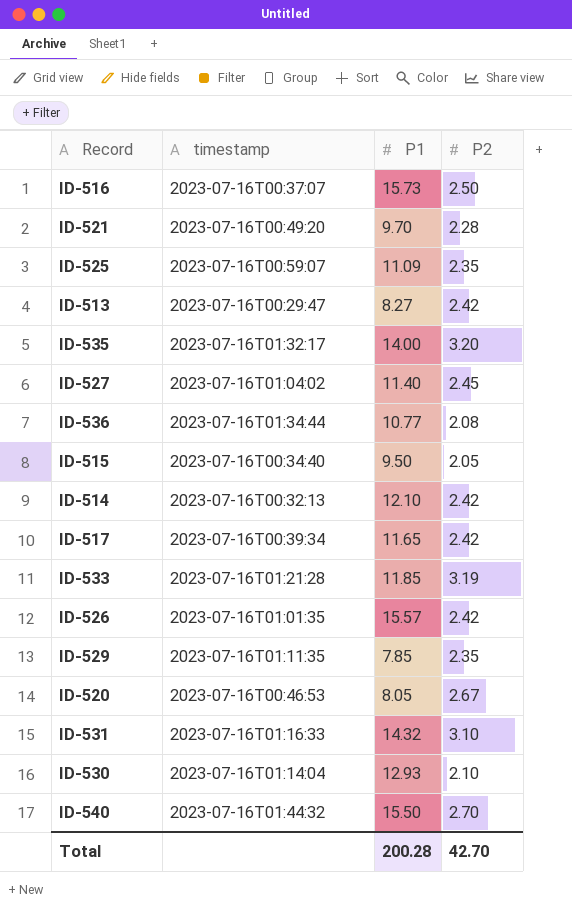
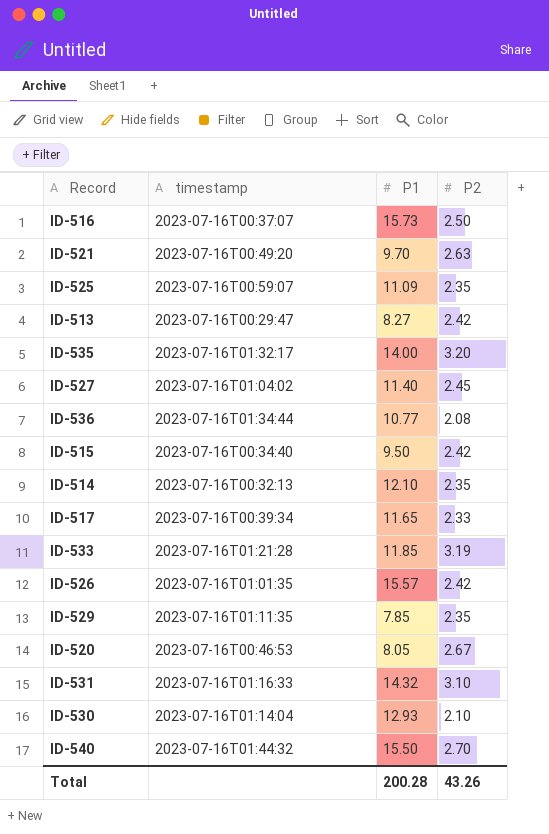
ID-521 | P2: 2.28 -> 2.63
ID-515 | P2: 2.05 -> 2.42
ID-514 | P2: 2.42 -> 2.35
ID-517 | P2: 2.42 -> 2.33
Total | P2: 42.70 -> 43.26

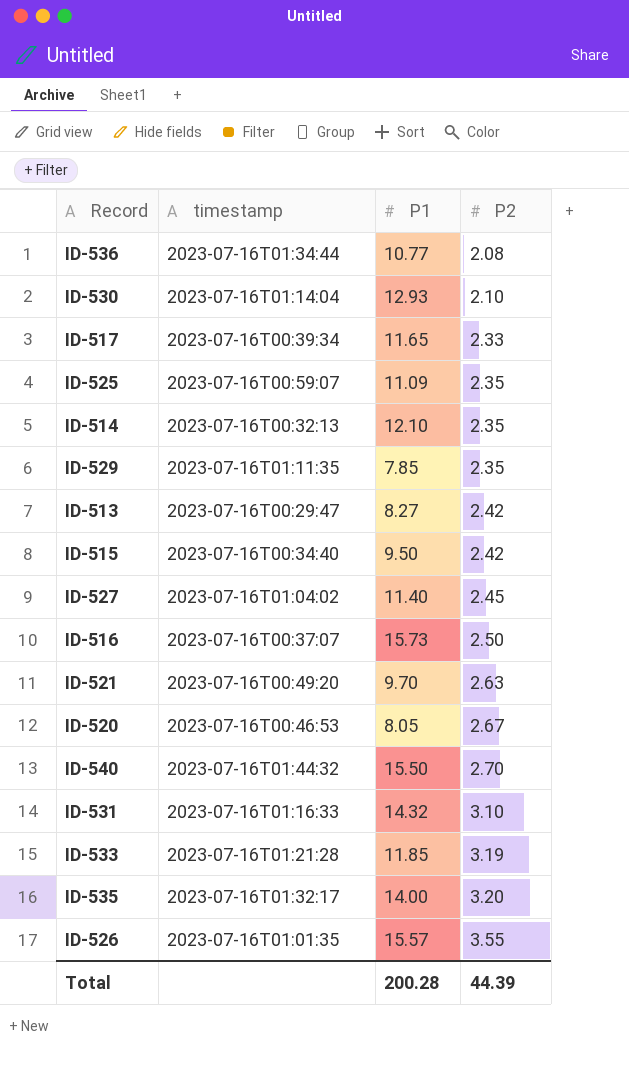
row order: none -> P2 ascending
ID-526 | P2: 2.42 -> 3.55
Total | P2: 43.26 -> 44.39

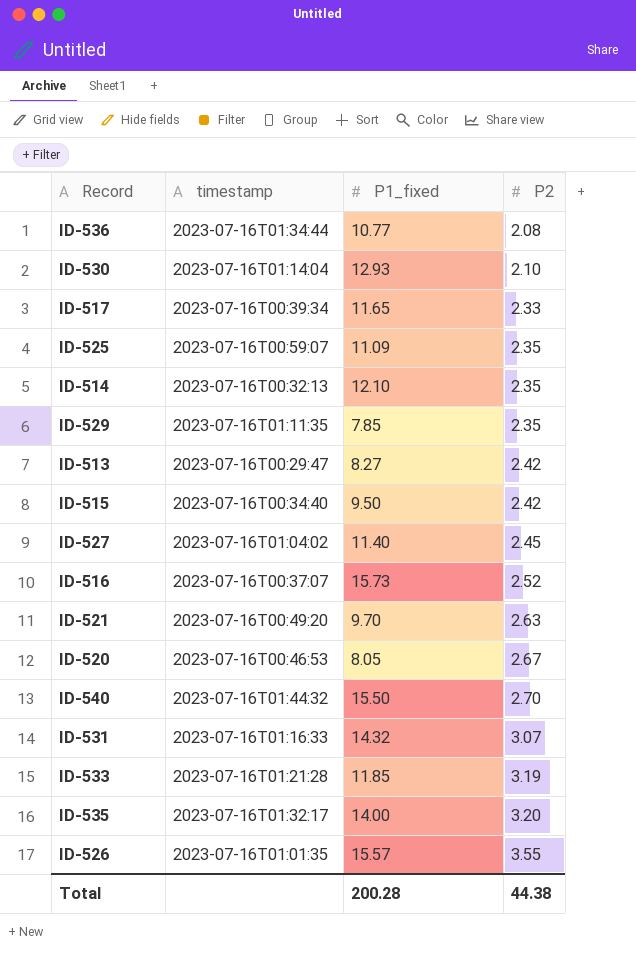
column name: P1 -> P1_fixed
ID-516 | P2: 2.50 -> 2.52
ID-531 | P2: 3.10 -> 3.07
Total | P2: 44.39 -> 44.38

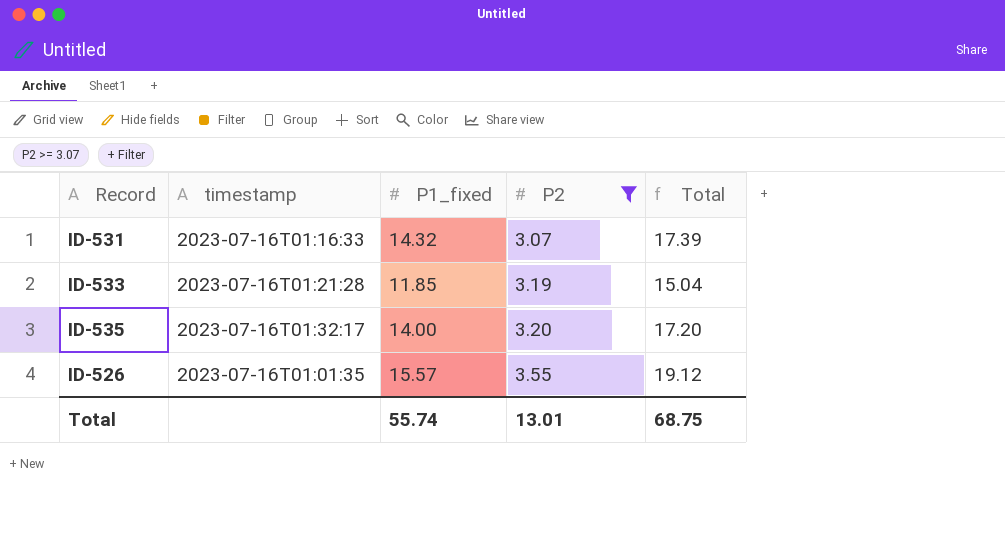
filter: none -> P2 >= 3.07
column Total | formula: none -> [P1_fixed] + [P2]
Total | P1_fixed: 200.28 -> 55.74
Total | P2: 44.38 -> 13.01

